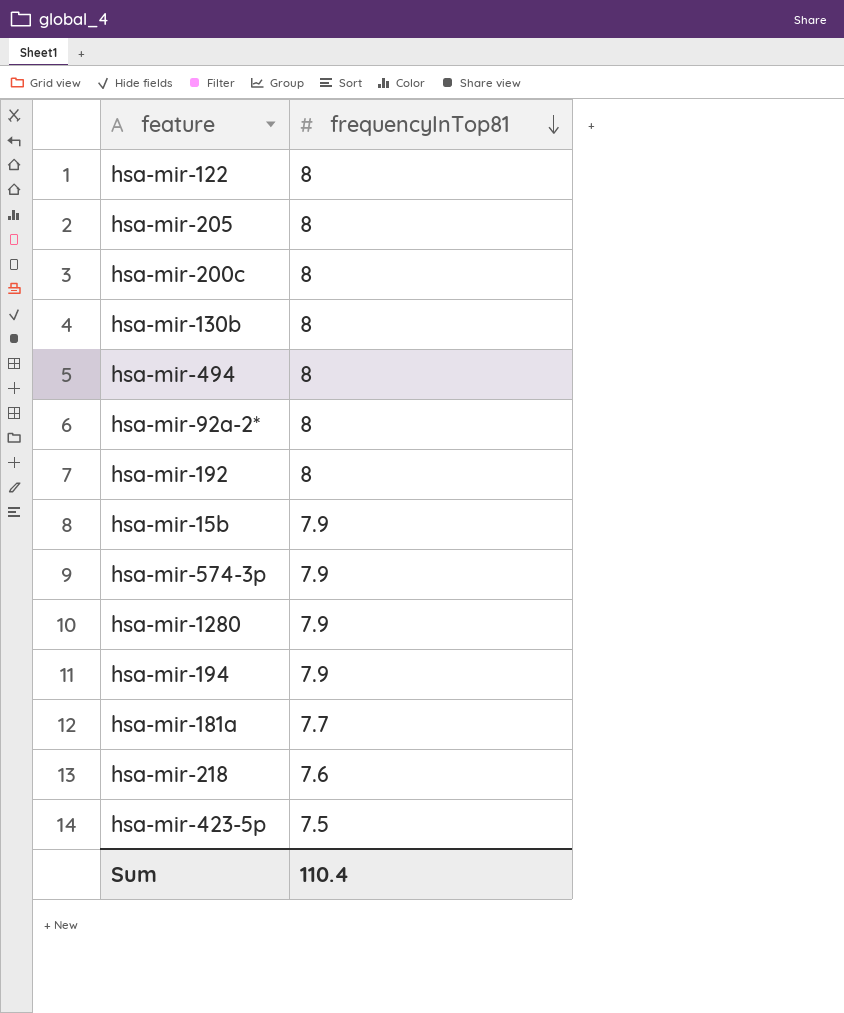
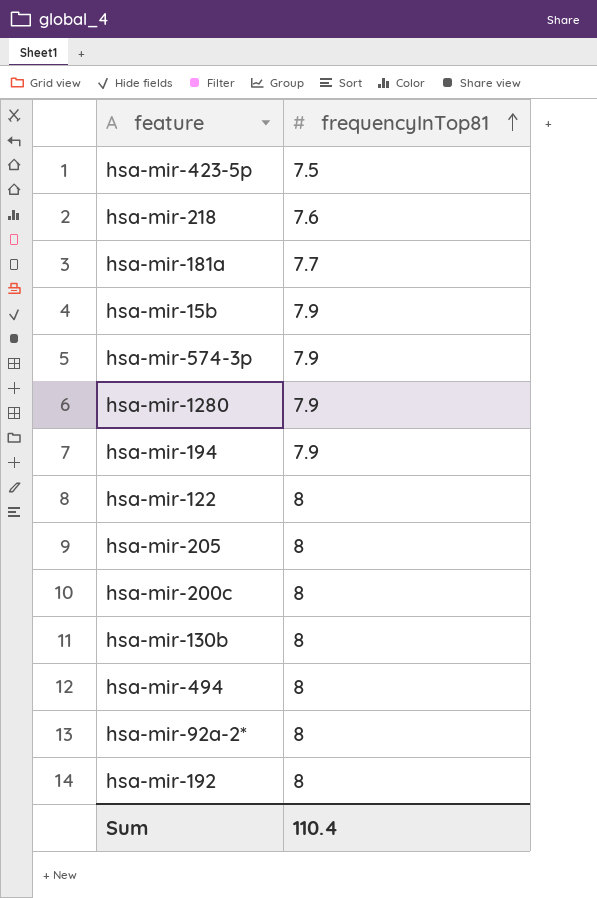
row order: frequencyInTop81 descending -> frequencyInTop81 ascending

